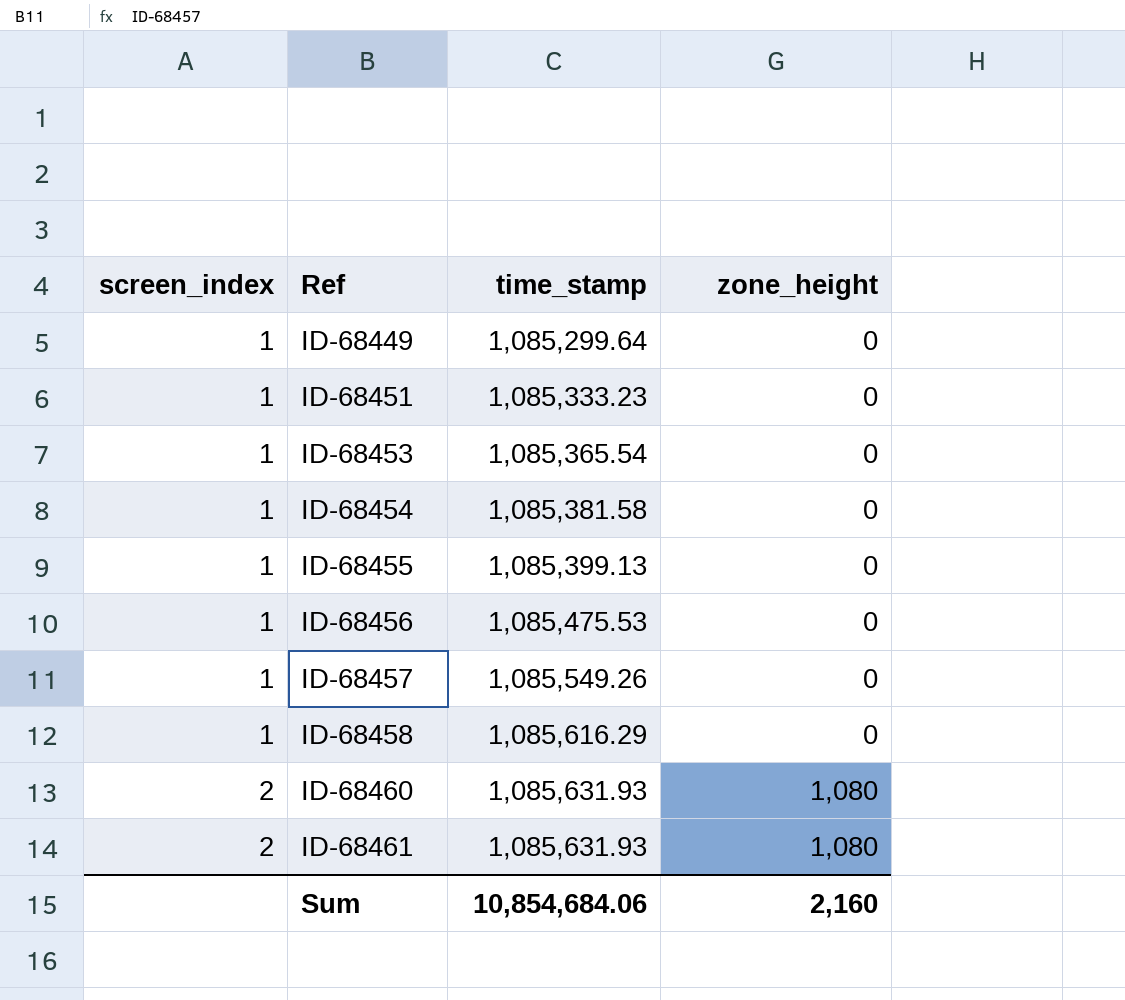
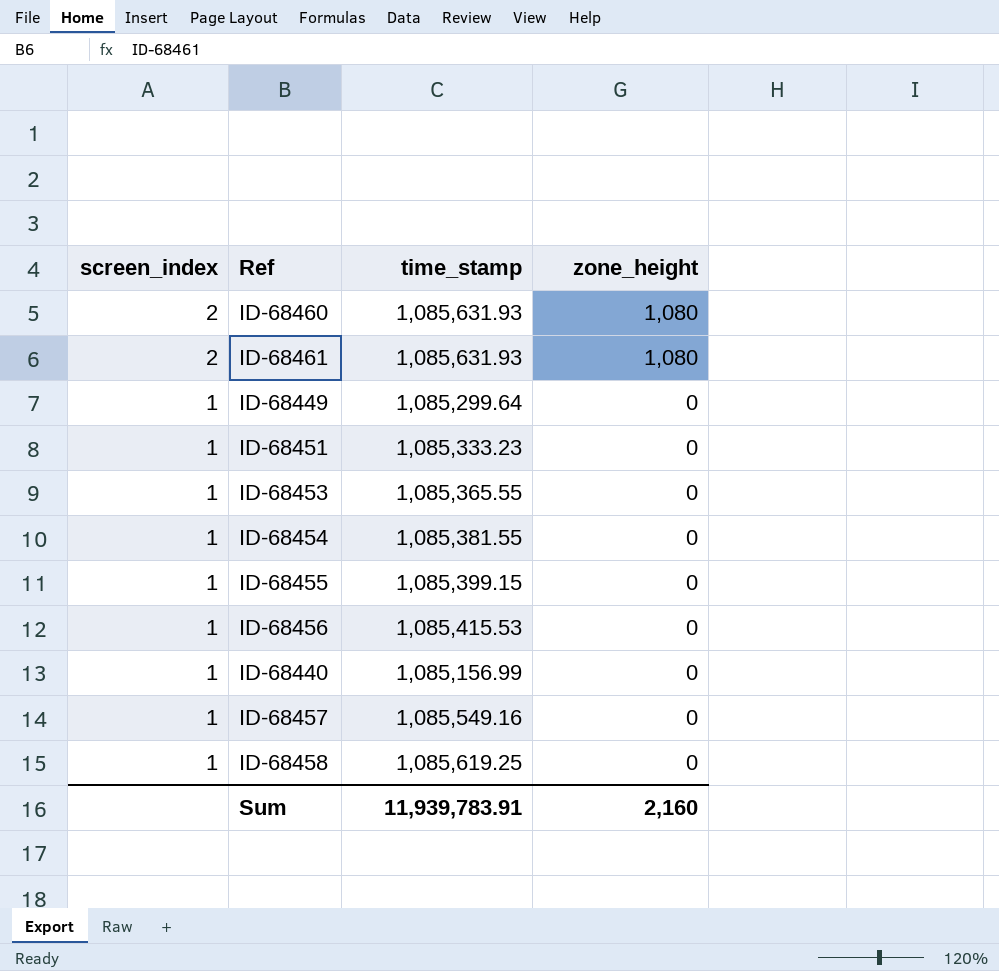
row order: screen_index ascending -> screen_index descending
ID-68453 | time_stamp: 1,085,365.54 -> 1,085,365.55
ID-68454 | time_stamp: 1,085,381.58 -> 1,085,381.55
ID-68455 | time_stamp: 1,085,399.13 -> 1,085,399.15
ID-68456 | time_stamp: 1,085,475.53 -> 1,085,415.53
row ID-68440: none -> 1 | 1,085,156.99 | 0
ID-68457 | time_stamp: 1,085,549.26 -> 1,085,549.16
ID-68458 | time_stamp: 1,085,616.29 -> 1,085,619.25
Sum | time_stamp: 10,854,684.06 -> 11,939,783.91

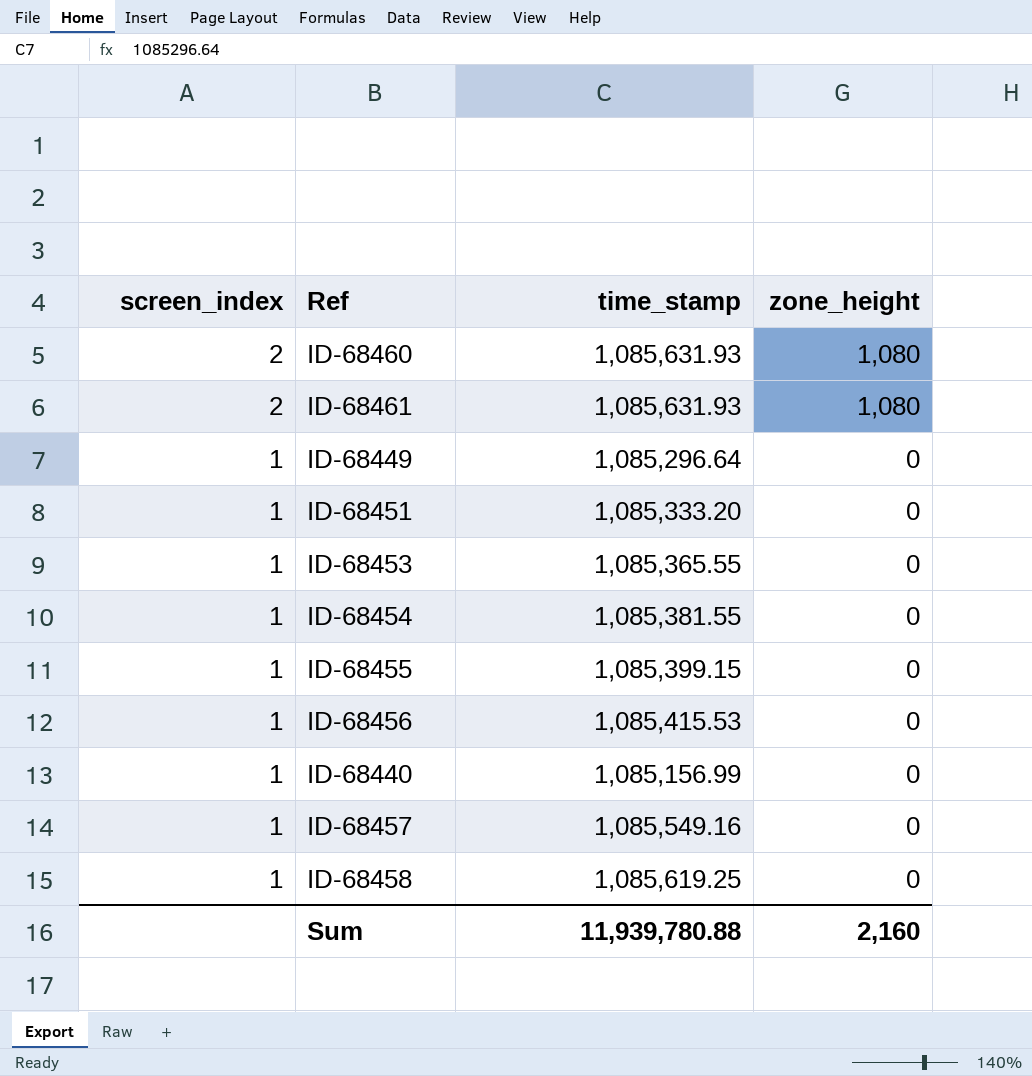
ID-68449 | time_stamp: 1,085,299.64 -> 1,085,296.64
ID-68451 | time_stamp: 1,085,333.23 -> 1,085,333.20
Sum | time_stamp: 11,939,783.91 -> 11,939,780.88

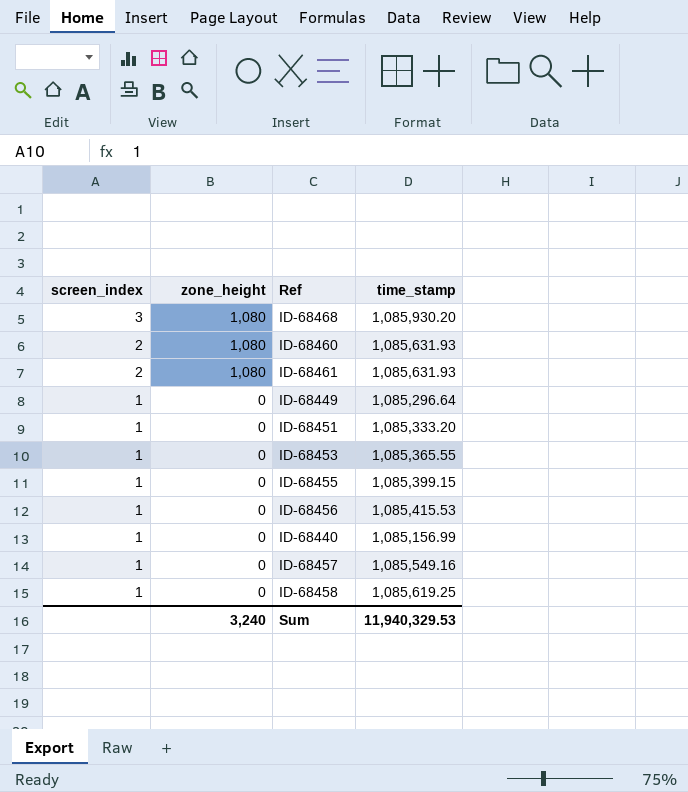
column zone_height | position: 4 -> 2
row ID-68454: 1 | 1,085,381.55 | 0 -> none
row ID-68468: none -> 3 | 1,080 | 1,085,930.20
Sum | zone_height: 2,160 -> 3,240
Sum | time_stamp: 11,939,780.88 -> 11,940,329.53

